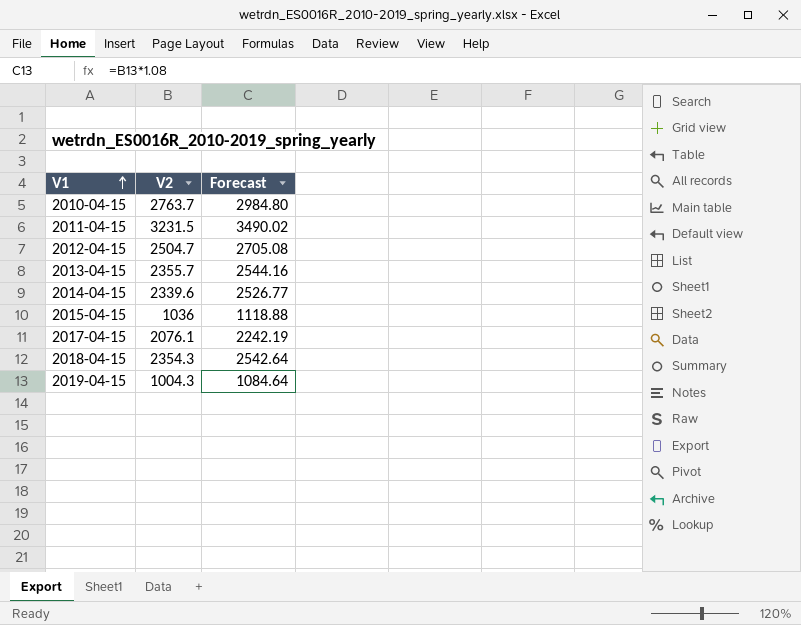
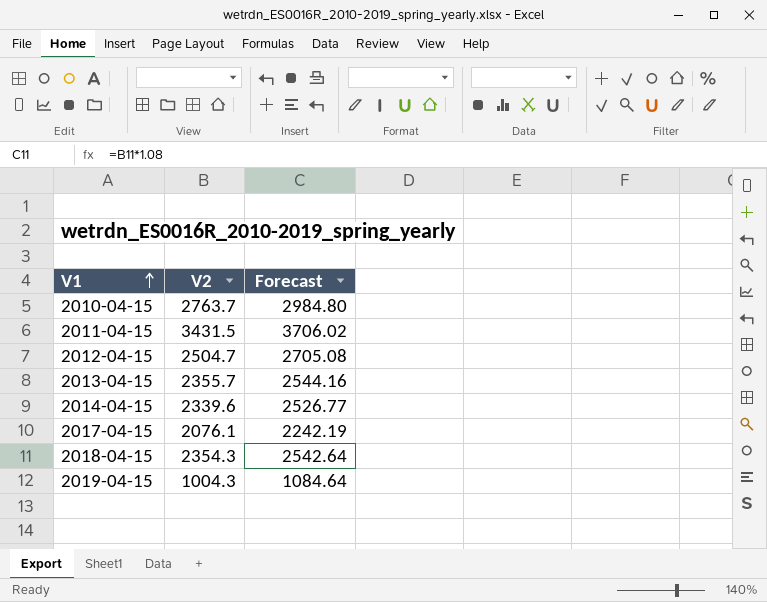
row 2015-04-15: 1036 | 1118.88 -> none
2011-04-15 | V2: 3231.5 -> 3431.5
2011-04-15 | Forecast: 3490.02 -> 3706.02

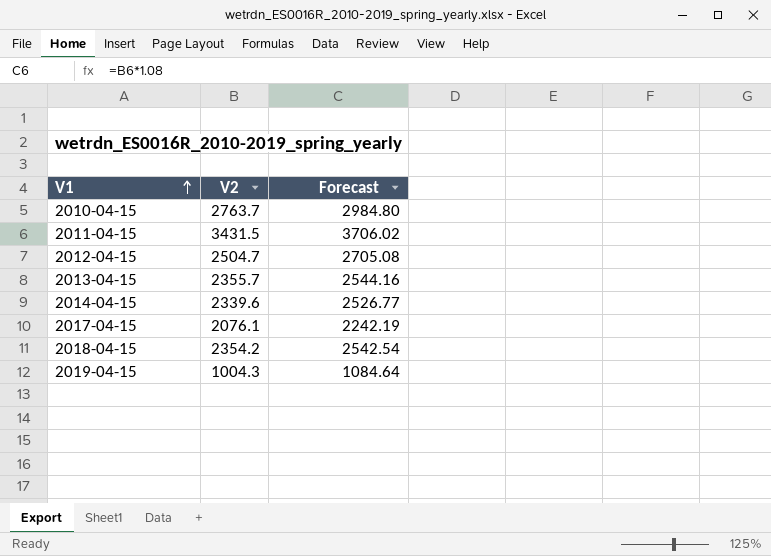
2018-04-15 | V2: 2354.3 -> 2354.2
2018-04-15 | Forecast: 2542.64 -> 2542.54

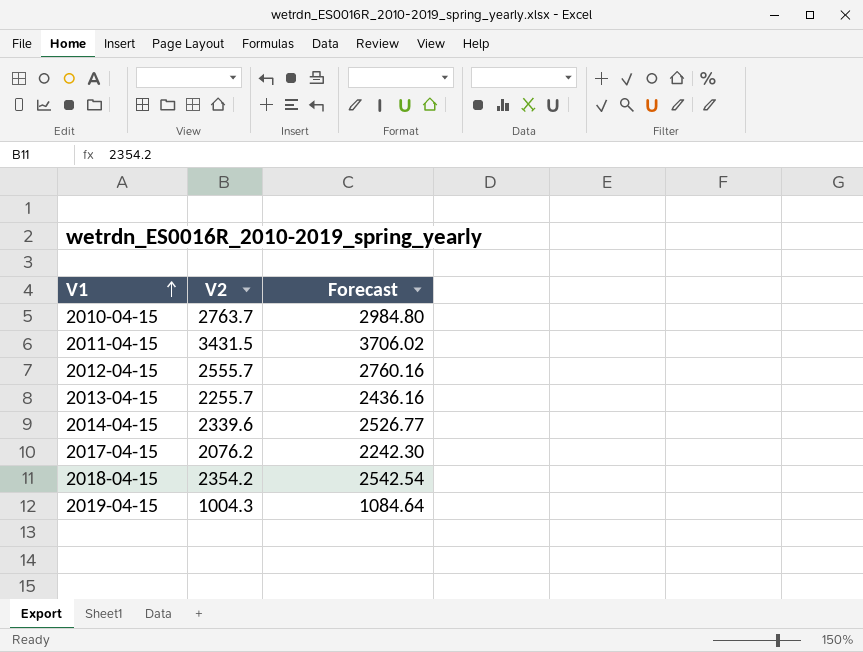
2012-04-15 | V2: 2504.7 -> 2555.7
2012-04-15 | Forecast: 2705.08 -> 2760.16
2013-04-15 | V2: 2355.7 -> 2255.7
2013-04-15 | Forecast: 2544.16 -> 2436.16
2017-04-15 | V2: 2076.1 -> 2076.2
2017-04-15 | Forecast: 2242.19 -> 2242.30

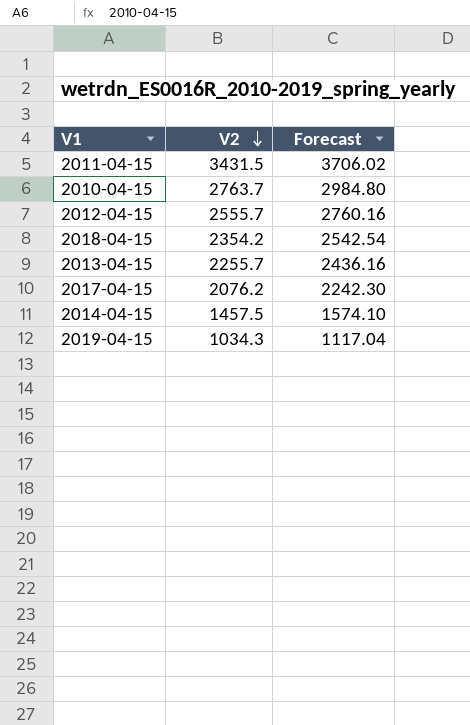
row order: V1 ascending -> V2 descending
2014-04-15 | V2: 2339.6 -> 1457.5
2014-04-15 | Forecast: 2526.77 -> 1574.10
2019-04-15 | V2: 1004.3 -> 1034.3
2019-04-15 | Forecast: 1084.64 -> 1117.04

